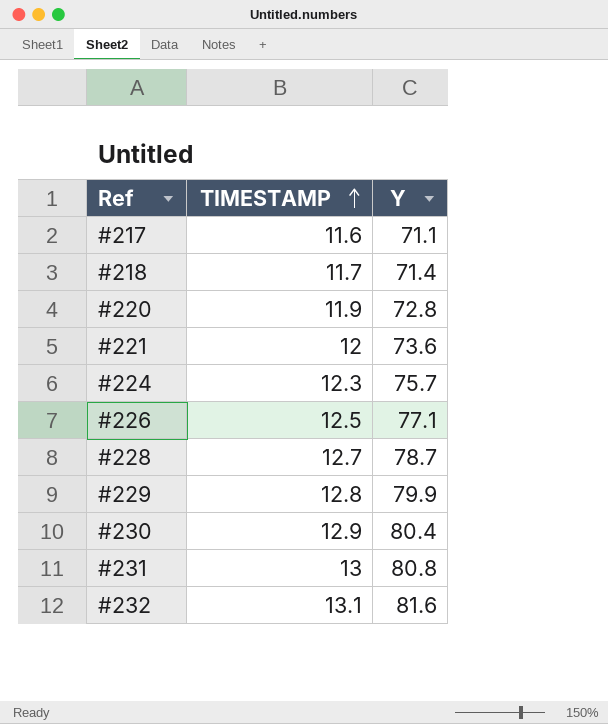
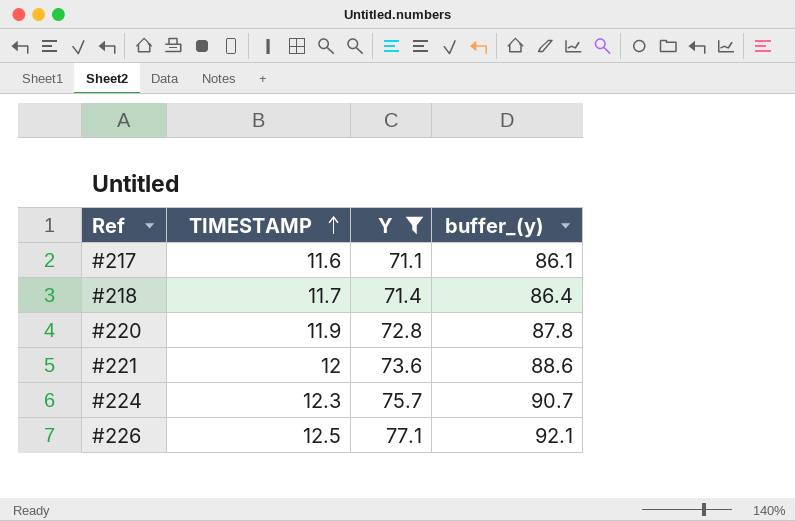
filter: none -> Y <= 77.1
column buffer_(y) | formula: none -> [Y] + 15

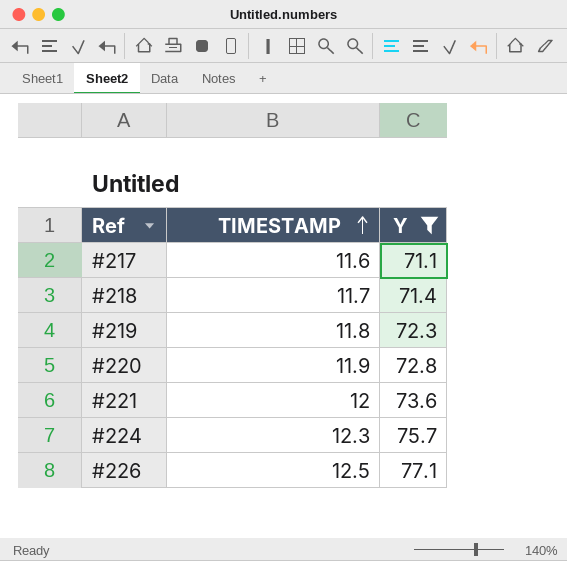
column buffer_(y) | formula: [Y] + 15 -> none
row #219: none -> 11.8 | 72.3

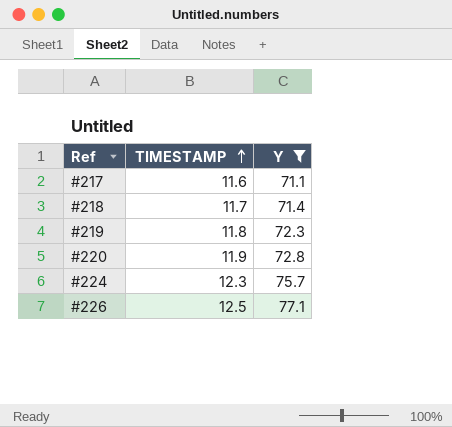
row #221: 12 | 73.6 -> none

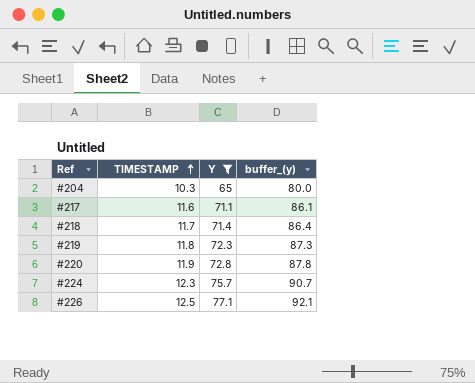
column buffer_(y) | formula: none -> [Y] + 15
row #204: none -> 10.3 | 65 | 80.0

